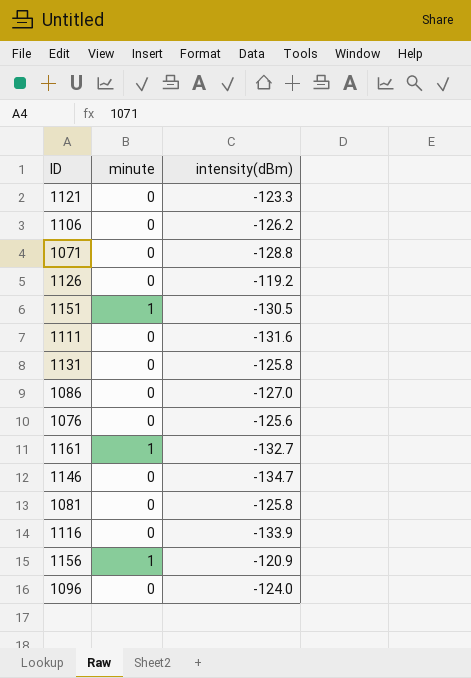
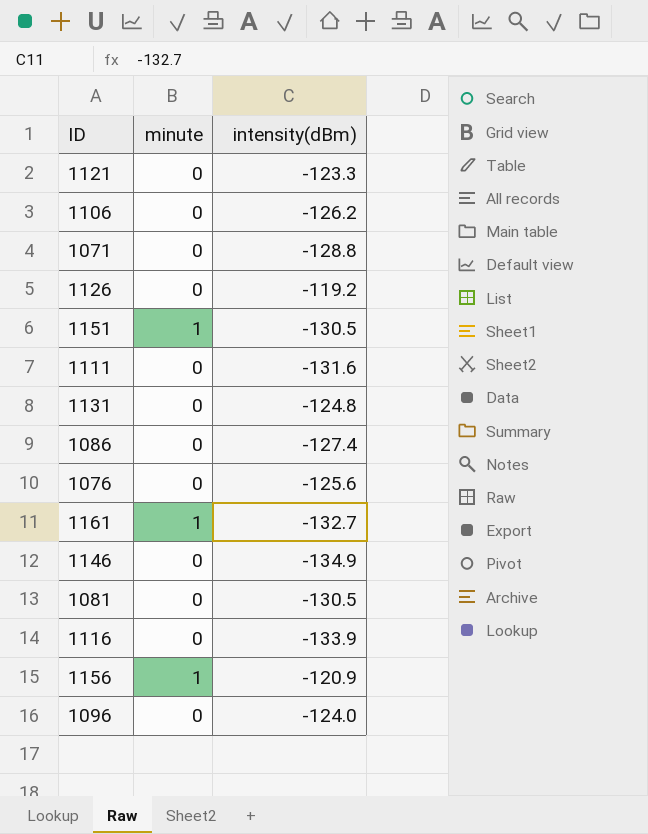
1131 | intensity(dBm): -125.8 -> -124.8
1086 | intensity(dBm): -127.0 -> -127.4
1146 | intensity(dBm): -134.7 -> -134.9
1081 | intensity(dBm): -125.8 -> -130.5

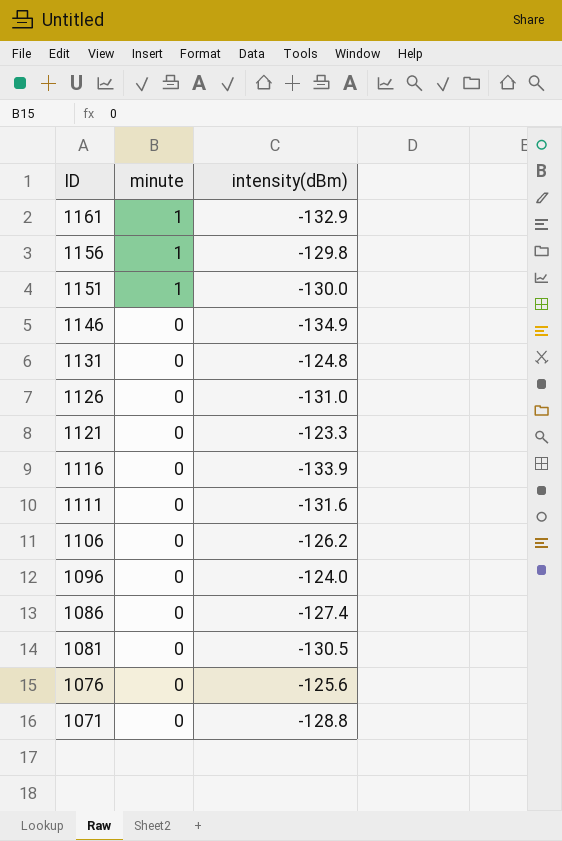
row order: none -> ID descending
1161 | intensity(dBm): -132.7 -> -132.9
1156 | intensity(dBm): -120.9 -> -129.8
1151 | intensity(dBm): -130.5 -> -130.0
1126 | intensity(dBm): -119.2 -> -131.0

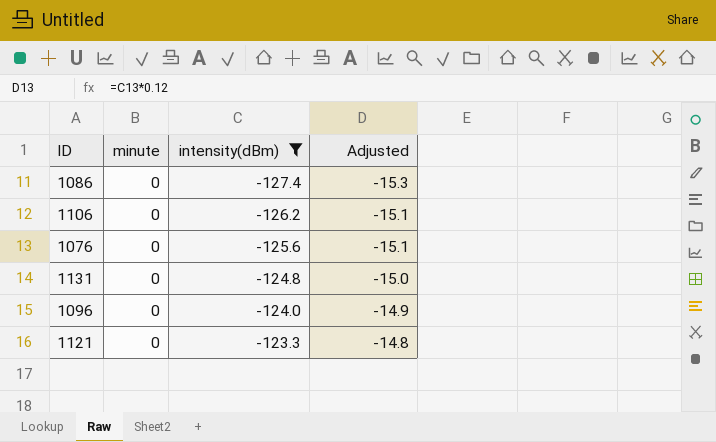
filter: none -> intensity(dBm) >= -127.4
row order: ID descending -> intensity(dBm) ascending
column Adjusted | formula: none -> [intensity(dBm)] * 0.12

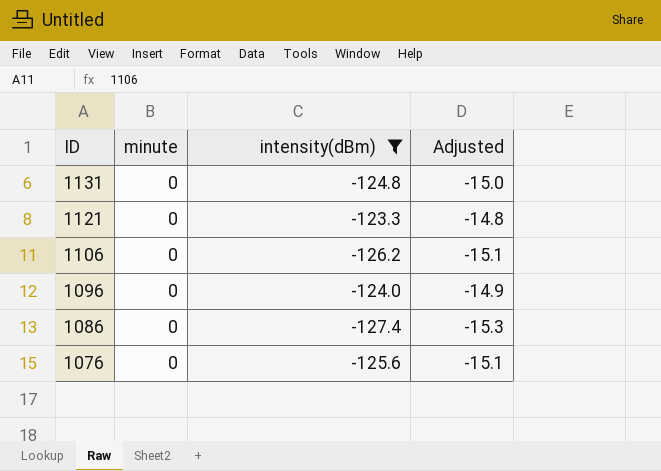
row order: intensity(dBm) ascending -> ID descending

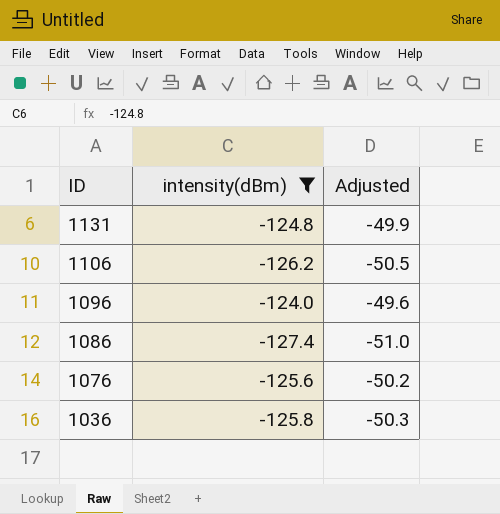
column minute | position: 2 -> none
column Adjusted | formula: [intensity(dBm)] * 0.12 -> [intensity(dBm)] * 0.4
row 1121: 0 | -123.3 | -14.8 -> none
row 1036: none -> -125.8 | -50.3

